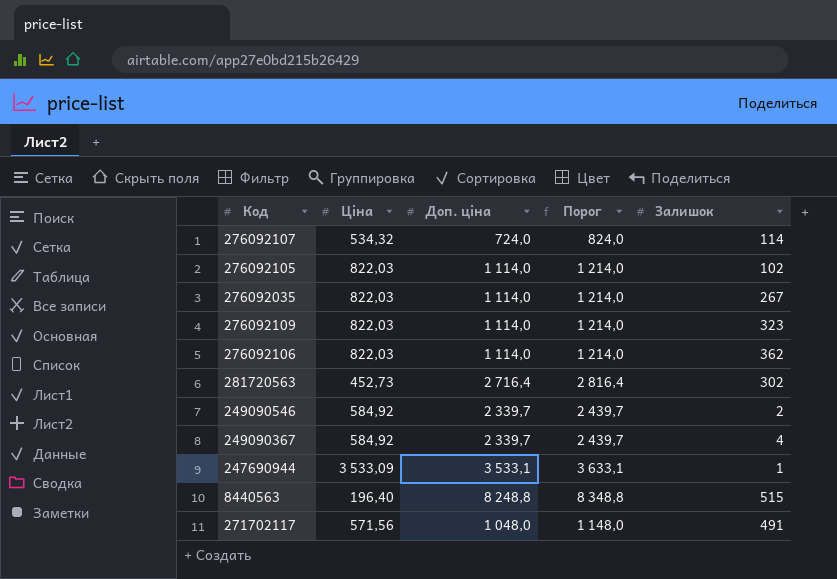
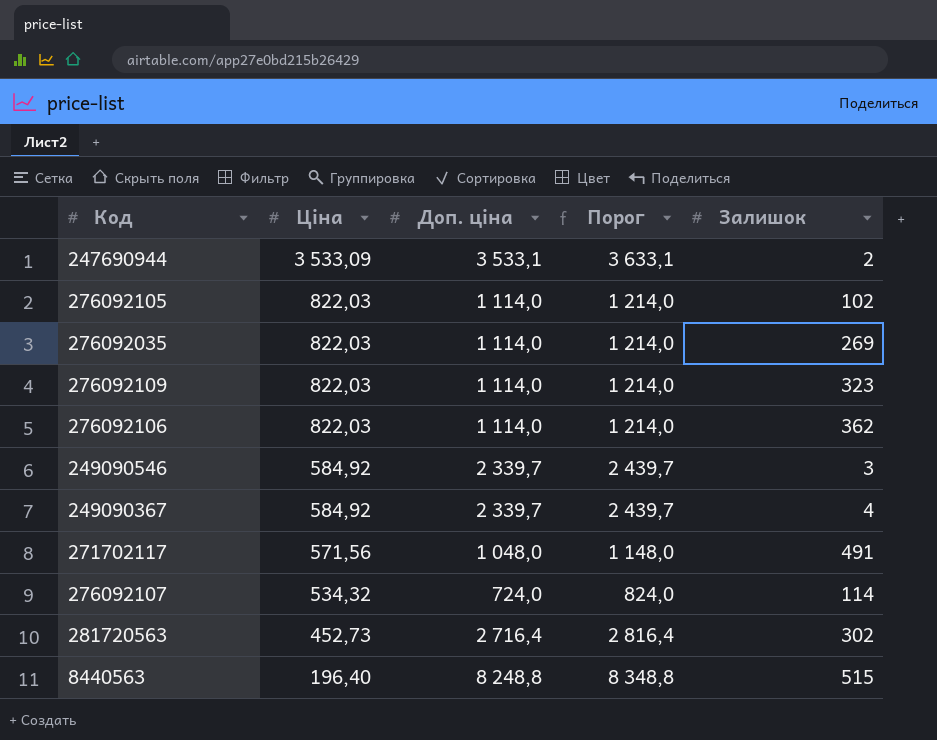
row order: none -> Ціна descending
247690944 | Залишок: 1 -> 2
276092035 | Залишок: 267 -> 269
249090546 | Залишок: 2 -> 3

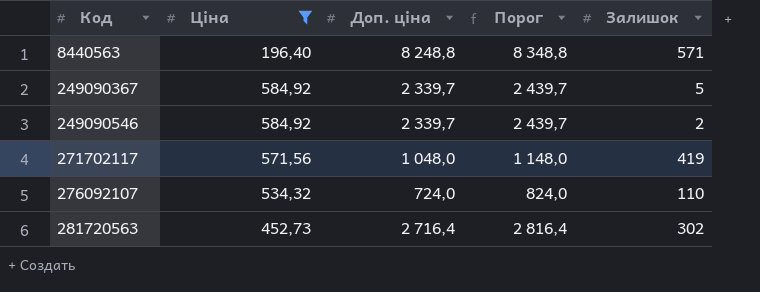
filter: none -> Ціна <= 584,92
row order: Ціна descending -> Код ascending
8440563 | Залишок: 515 -> 571
249090367 | Залишок: 4 -> 5
249090546 | Залишок: 3 -> 2
271702117 | Залишок: 491 -> 419
276092107 | Залишок: 114 -> 110

